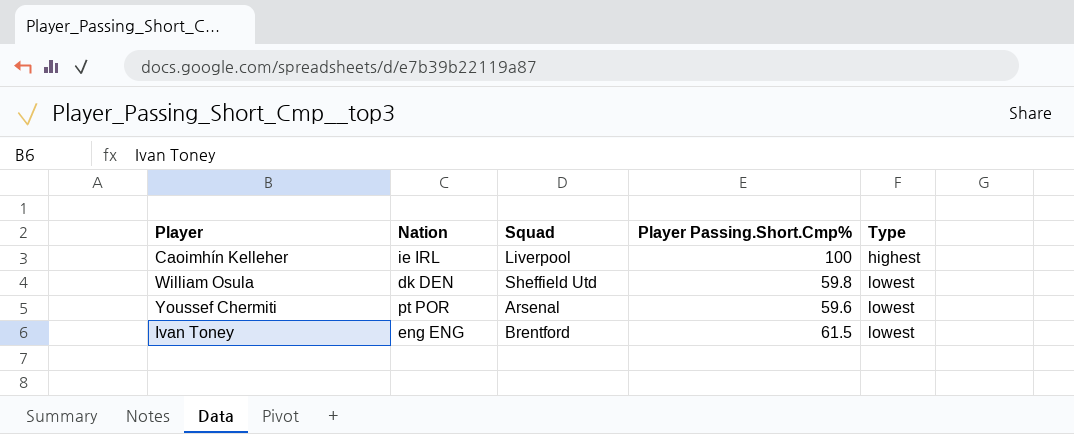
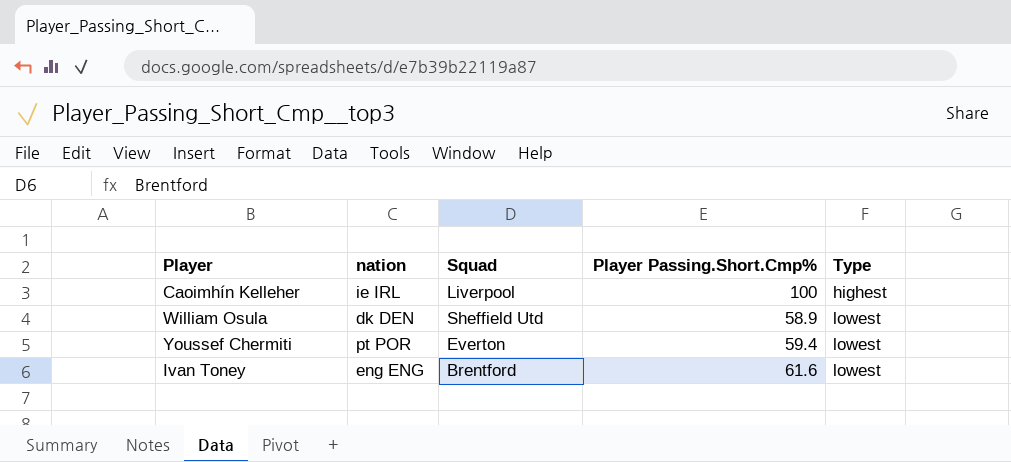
column name: Nation -> nation
William Osula | Player Passing.Short.Cmp%: 59.8 -> 58.9
Youssef Chermiti | Squad: Arsenal -> Everton
Youssef Chermiti | Player Passing.Short.Cmp%: 59.6 -> 59.4
Ivan Toney | Player Passing.Short.Cmp%: 61.5 -> 61.6

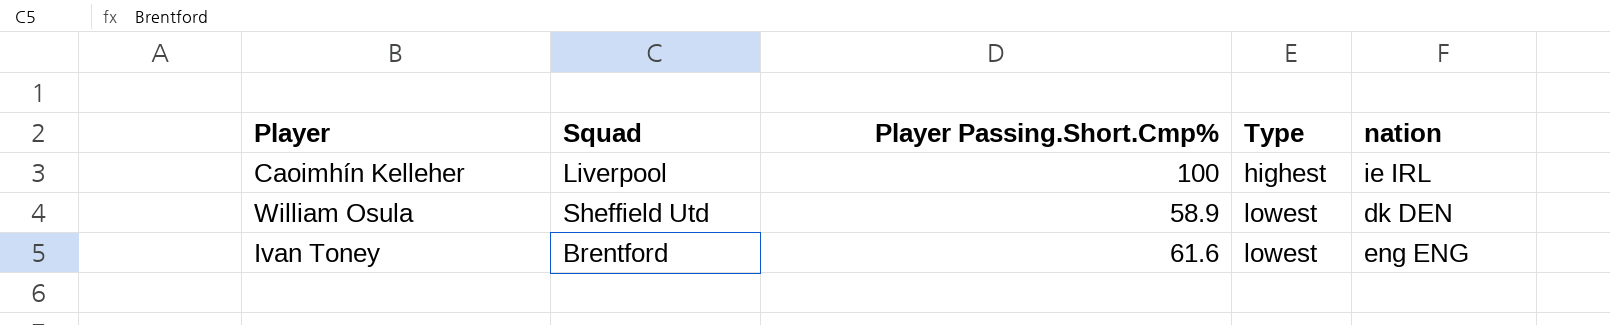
column nation | position: 2 -> 5
row Youssef Chermiti: pt POR | Everton | 59.4 | lowest -> none

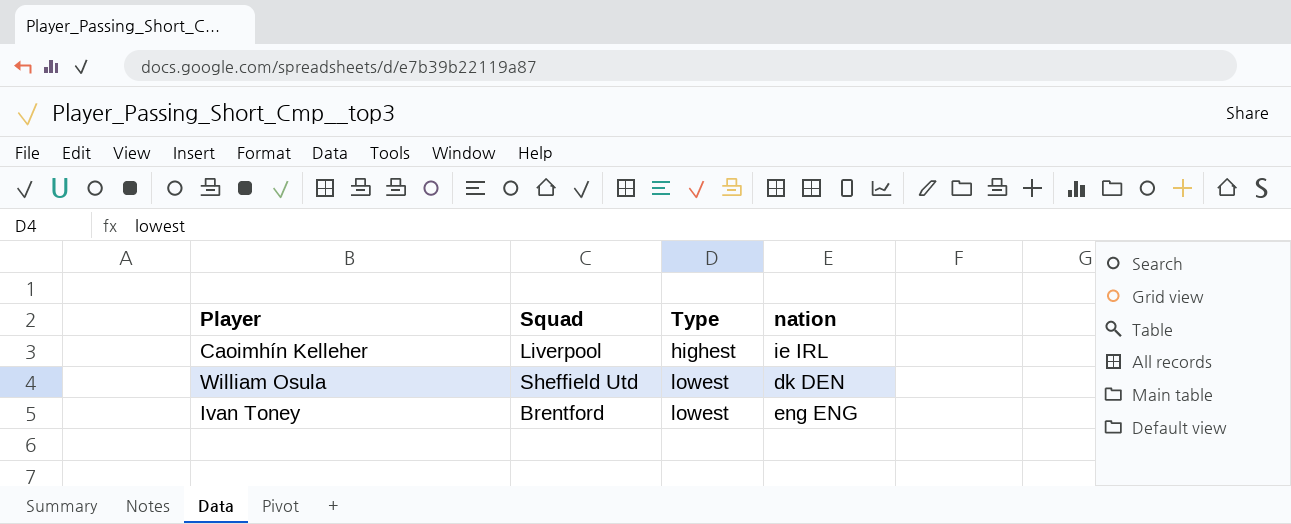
column Player Passing.Short.Cmp% | position: 3 -> none

